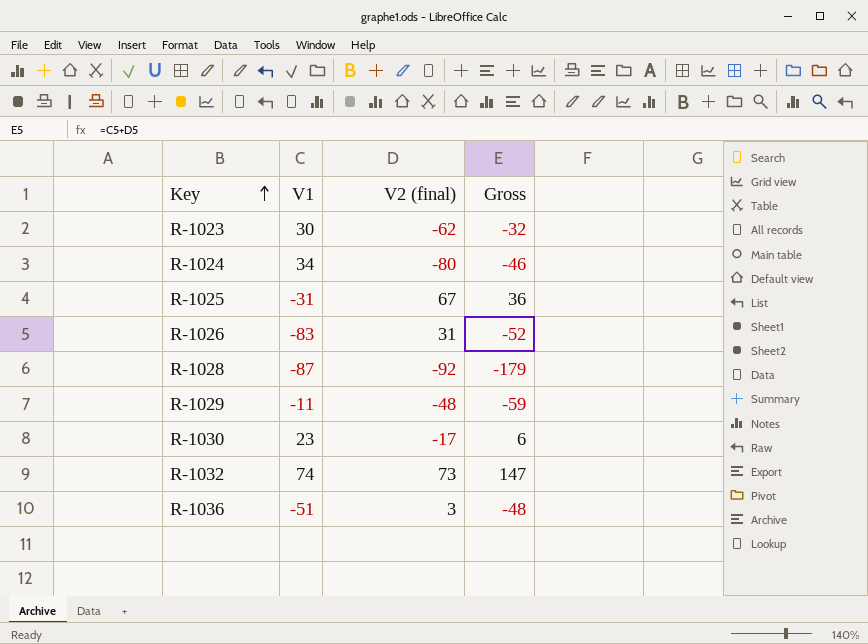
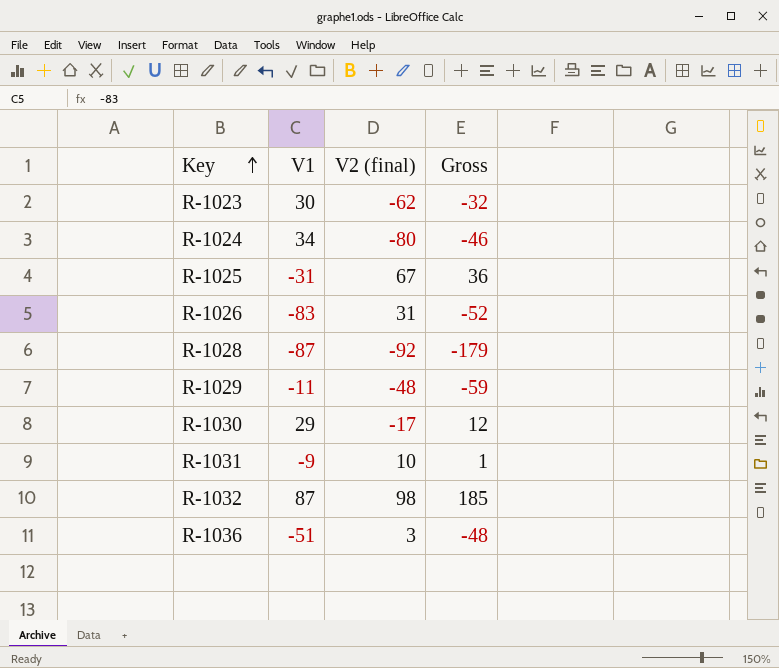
R-1030 | V1: 23 -> 29
R-1030 | Gross: 6 -> 12
row R-1031: none -> -9 | 10 | 1
R-1032 | V1: 74 -> 87
R-1032 | V2 (final): 73 -> 98
R-1032 | Gross: 147 -> 185

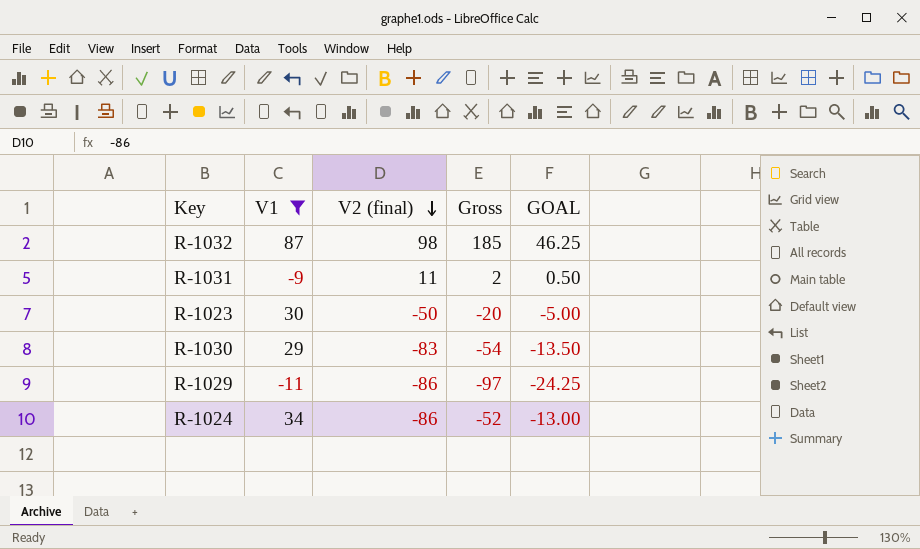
filter: none -> V1 >= -11
row order: Key ascending -> V2 (final) descending
column GOAL | formula: none -> [Gross] * 0.25
R-1031 | V2 (final): 10 -> 11
R-1031 | Gross: 1 -> 2
R-1023 | V2 (final): -62 -> -50
R-1023 | Gross: -32 -> -20
R-1030 | V2 (final): -17 -> -83
R-1030 | Gross: 12 -> -54
R-1029 | V2 (final): -48 -> -86
R-1029 | Gross: -59 -> -97
R-1024 | V2 (final): -80 -> -86
R-1024 | Gross: -46 -> -52

